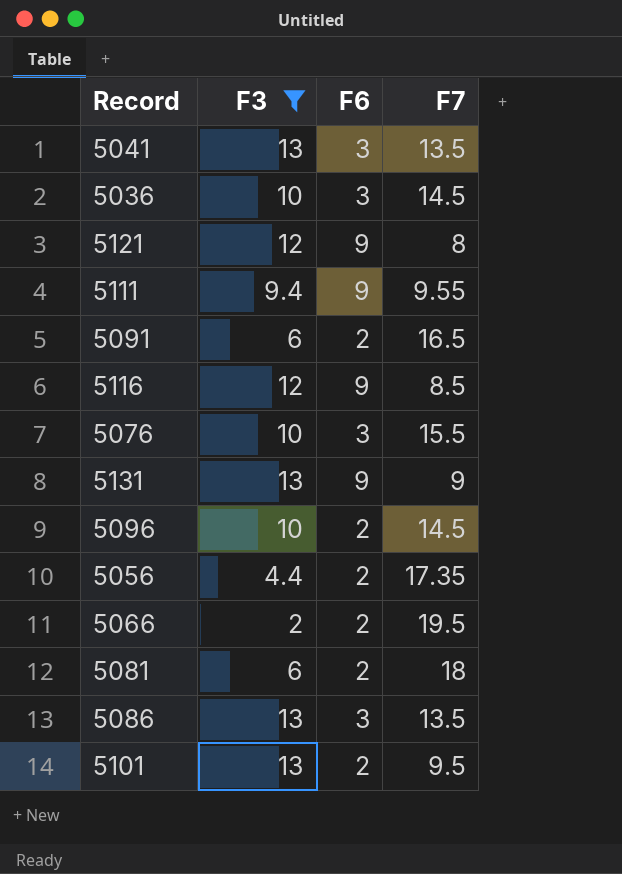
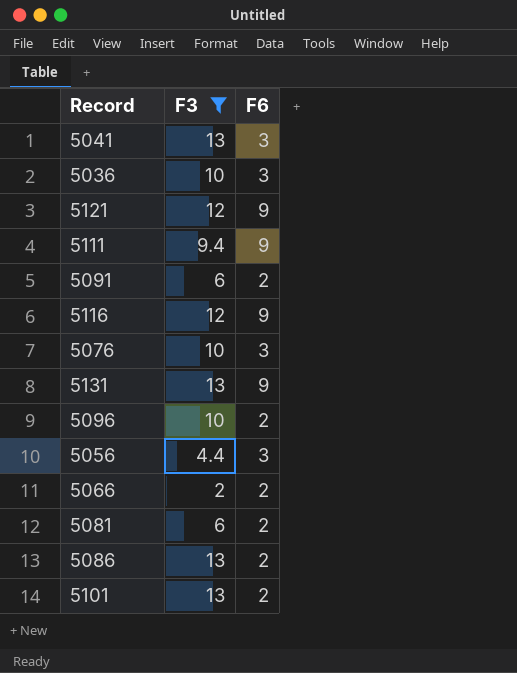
column F7 | position: 4 -> none
5056 | F6: 2 -> 3
5086 | F6: 3 -> 2

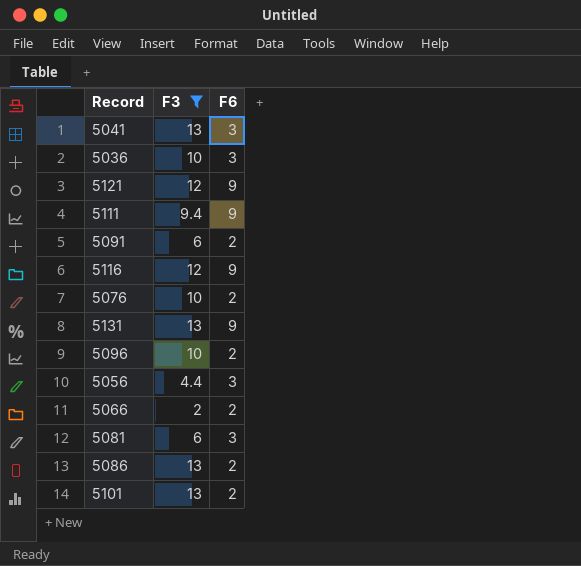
5076 | F6: 3 -> 2
5081 | F6: 2 -> 3

